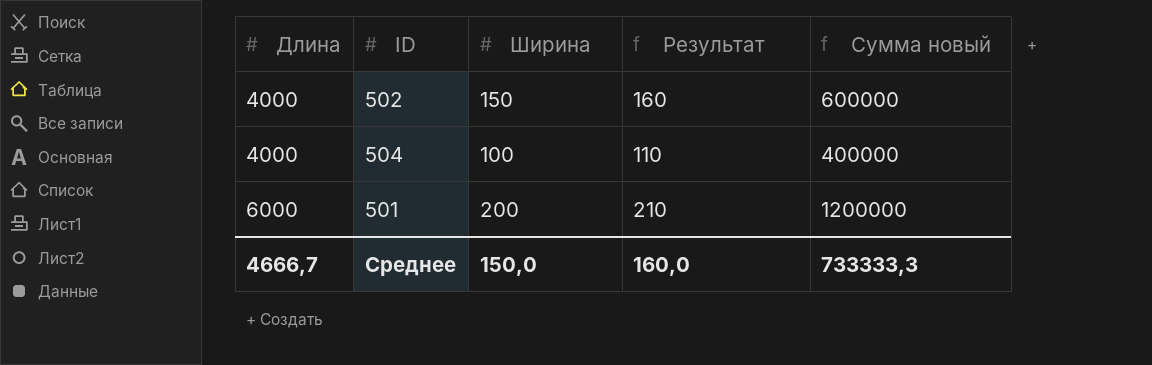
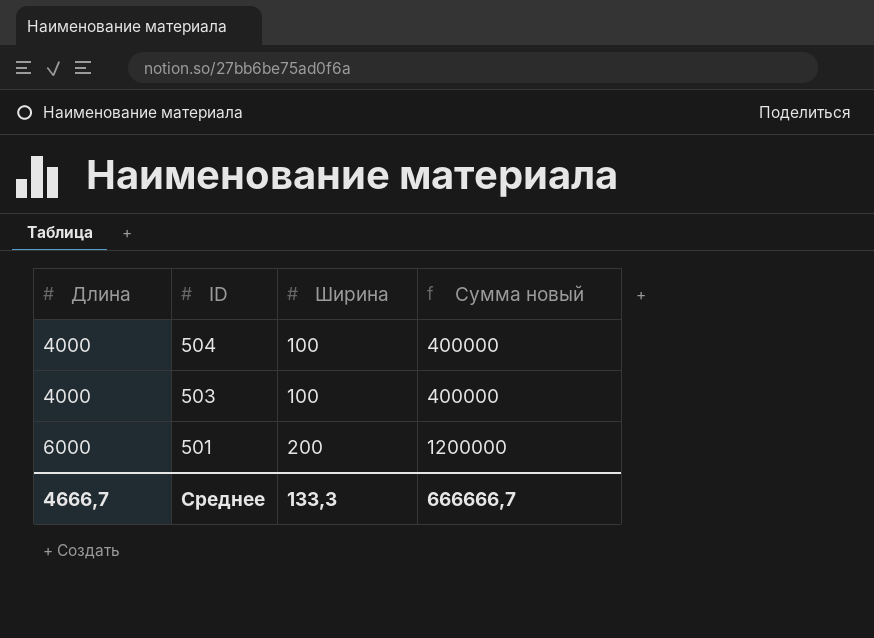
column Результат | formula: [Ширина] + 10 -> none
row 502: 4000 | 150 | 160 | 600000 -> none
row 503: none -> 4000 | 100 | 400000
Среднее | Ширина: 150,0 -> 133,3
Среднее | Сумма новый: 733333,3 -> 666666,7

